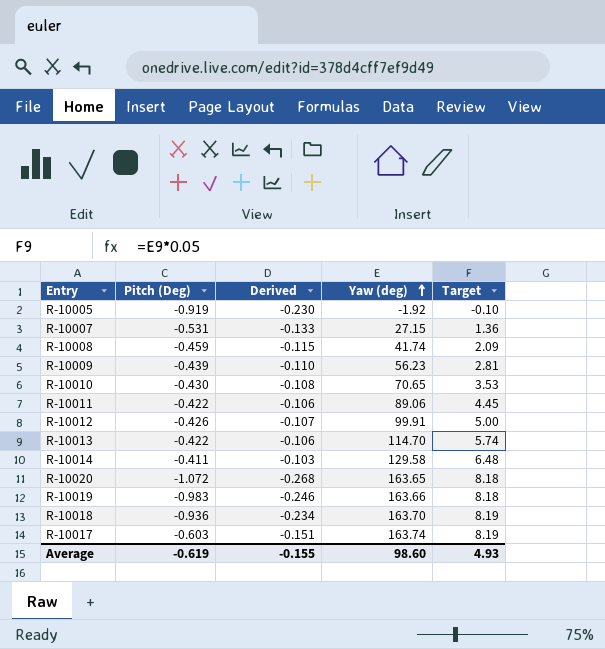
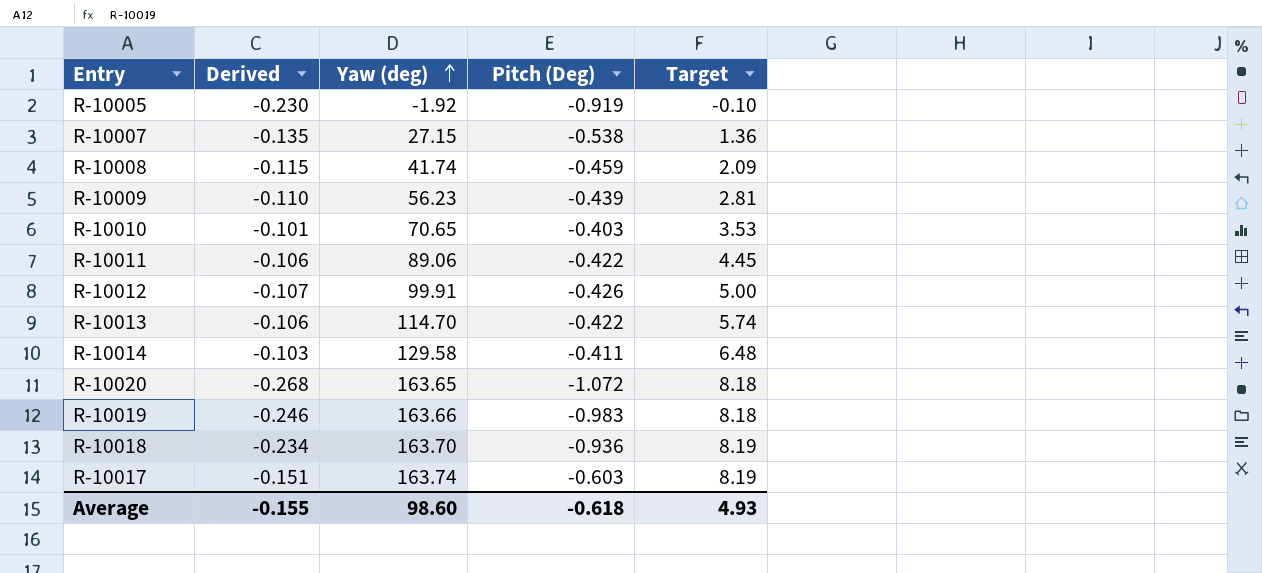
column Pitch (Deg) | position: 2 -> 4
R-10007 | Derived: -0.133 -> -0.135
R-10007 | Pitch (Deg): -0.531 -> -0.538
R-10010 | Derived: -0.108 -> -0.101
R-10010 | Pitch (Deg): -0.430 -> -0.403
Average | Pitch (Deg): -0.619 -> -0.618

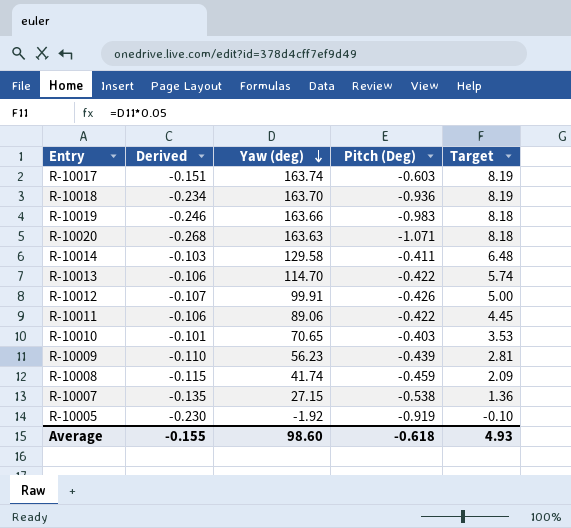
row order: Yaw (deg) ascending -> Yaw (deg) descending
R-10020 | Yaw (deg): 163.65 -> 163.63
R-10020 | Pitch (Deg): -1.072 -> -1.071

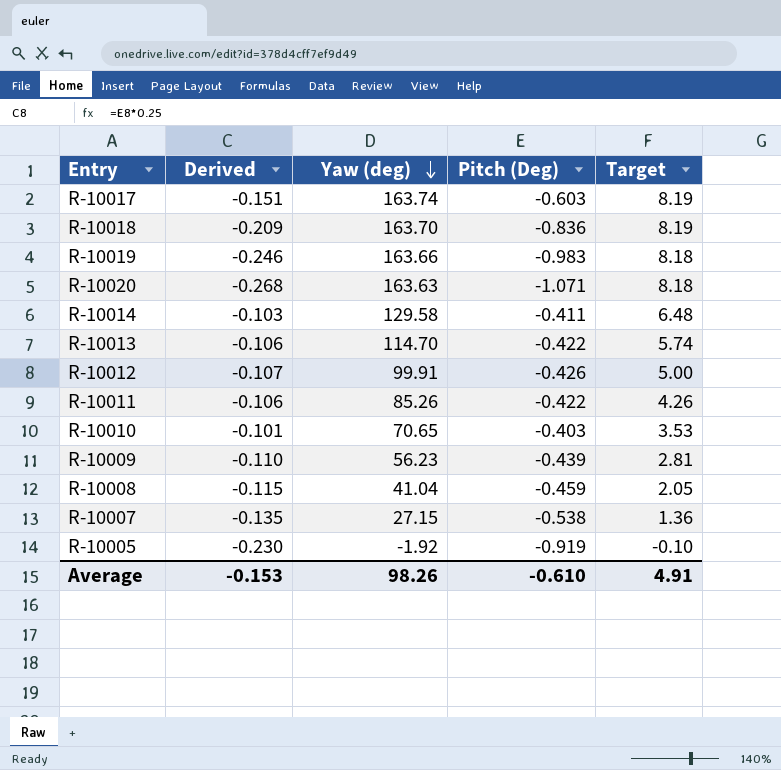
R-10018 | Derived: -0.234 -> -0.209
R-10018 | Pitch (Deg): -0.936 -> -0.836
R-10011 | Yaw (deg): 89.06 -> 85.26
R-10011 | Target: 4.45 -> 4.26
R-10008 | Yaw (deg): 41.74 -> 41.04
R-10008 | Target: 2.09 -> 2.05
Average | Derived: -0.155 -> -0.153
Average | Yaw (deg): 98.60 -> 98.26
Average | Pitch (Deg): -0.618 -> -0.610
Average | Target: 4.93 -> 4.91

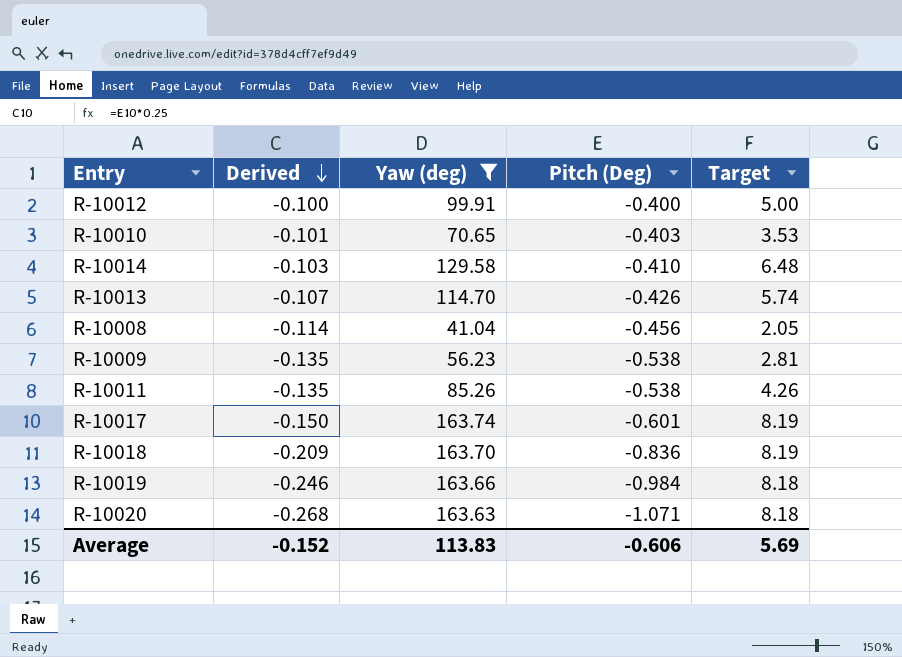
filter: none -> Yaw (deg) >= 41.04
row order: Yaw (deg) descending -> Derived descending
R-10012 | Derived: -0.107 -> -0.100
R-10012 | Pitch (Deg): -0.426 -> -0.400
R-10014 | Pitch (Deg): -0.411 -> -0.410
R-10013 | Derived: -0.106 -> -0.107
R-10013 | Pitch (Deg): -0.422 -> -0.426
R-10008 | Derived: -0.115 -> -0.114
R-10008 | Pitch (Deg): -0.459 -> -0.456
R-10009 | Derived: -0.110 -> -0.135
R-10009 | Pitch (Deg): -0.439 -> -0.538
R-10011 | Derived: -0.106 -> -0.135
R-10011 | Pitch (Deg): -0.422 -> -0.538
R-10017 | Derived: -0.151 -> -0.150
R-10017 | Pitch (Deg): -0.603 -> -0.601
R-10019 | Pitch (Deg): -0.983 -> -0.984
Average | Derived: -0.153 -> -0.152
Average | Yaw (deg): 98.26 -> 113.83
Average | Pitch (Deg): -0.610 -> -0.606
Average | Target: 4.91 -> 5.69

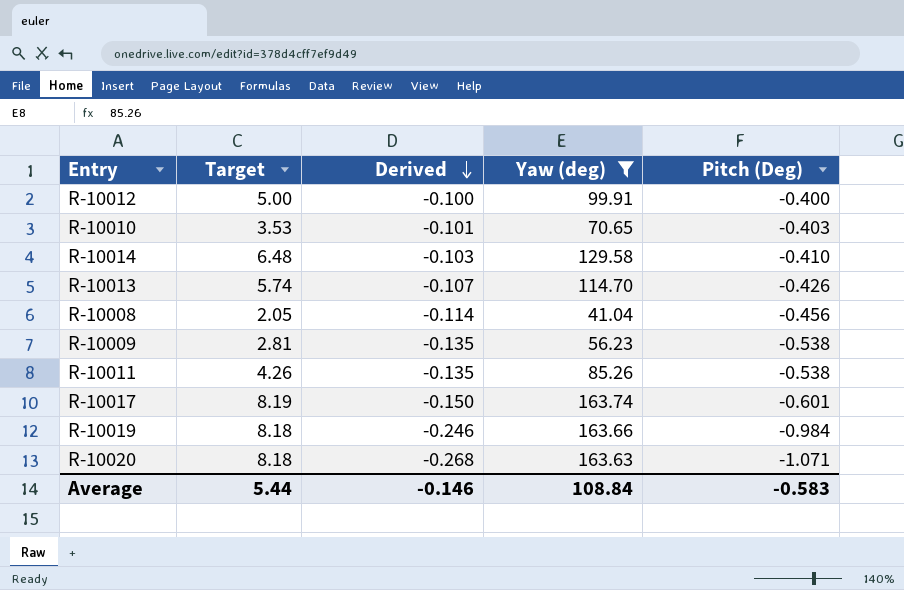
column Target | position: 5 -> 2
row R-10018: -0.209 | 163.70 | -0.836 | 8.19 -> none
Average | Target: 5.69 -> 5.44
Average | Derived: -0.152 -> -0.146
Average | Yaw (deg): 113.83 -> 108.84
Average | Pitch (Deg): -0.606 -> -0.583

